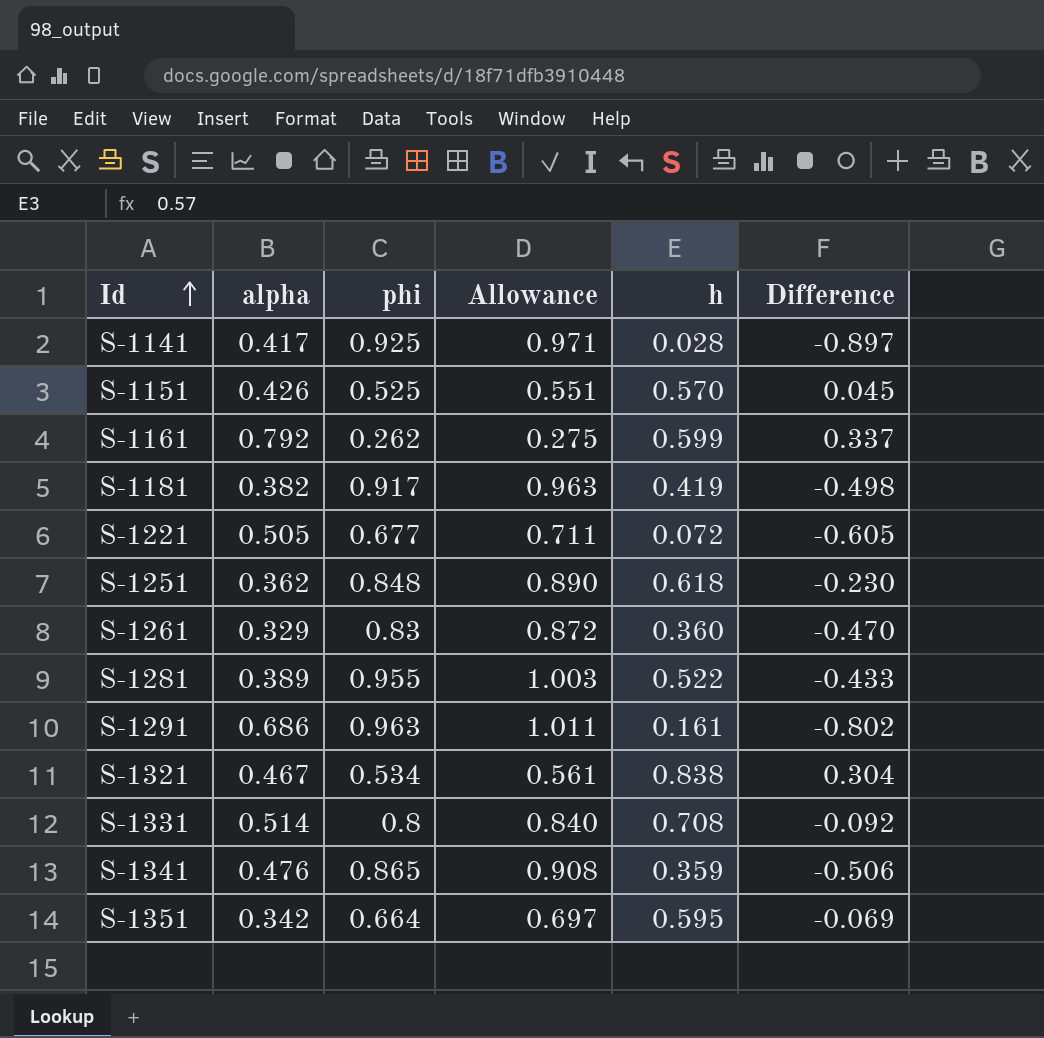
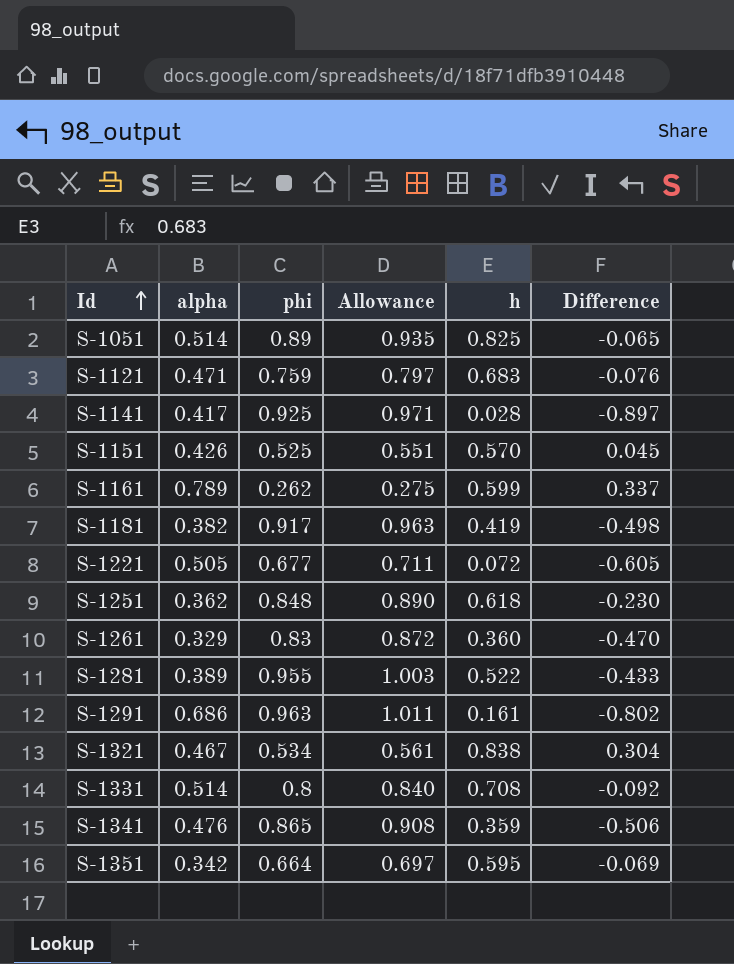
row S-1051: none -> 0.514 | 0.89 | 0.935 | 0.825 | -0.065
row S-1121: none -> 0.471 | 0.759 | 0.797 | 0.683 | -0.076
S-1161 | alpha: 0.792 -> 0.789

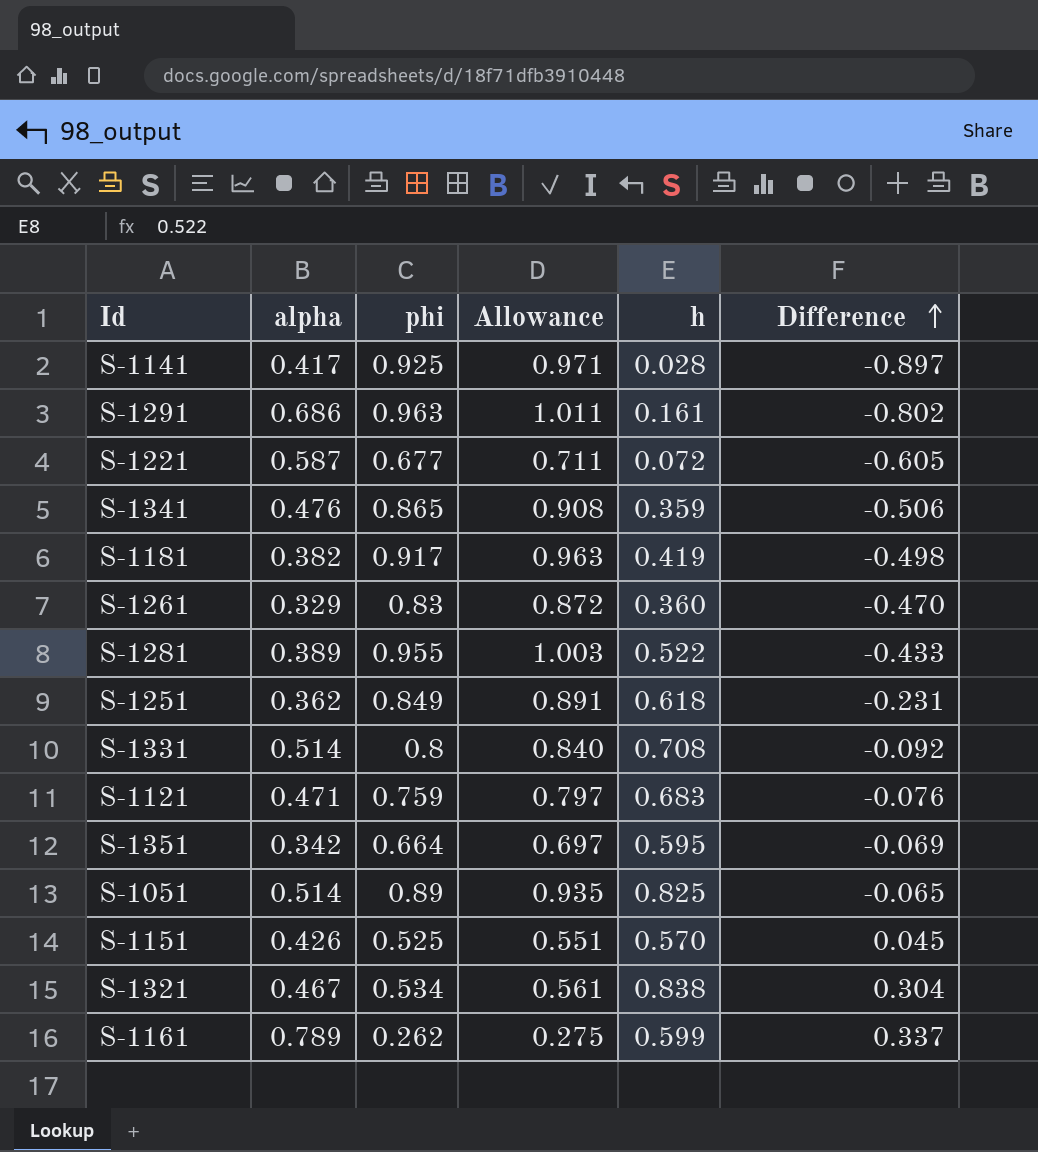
row order: Id ascending -> Difference ascending
S-1221 | alpha: 0.505 -> 0.587
S-1251 | phi: 0.848 -> 0.849
S-1251 | Allowance: 0.890 -> 0.891
S-1251 | Difference: -0.230 -> -0.231

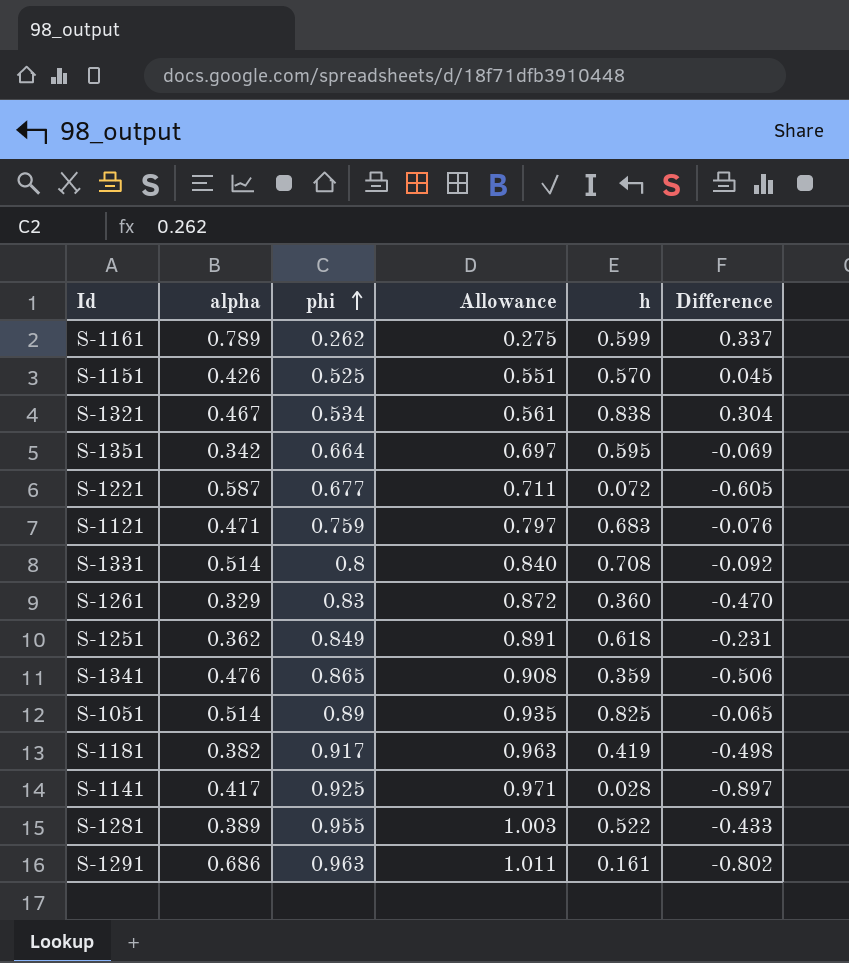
row order: Difference ascending -> phi ascending

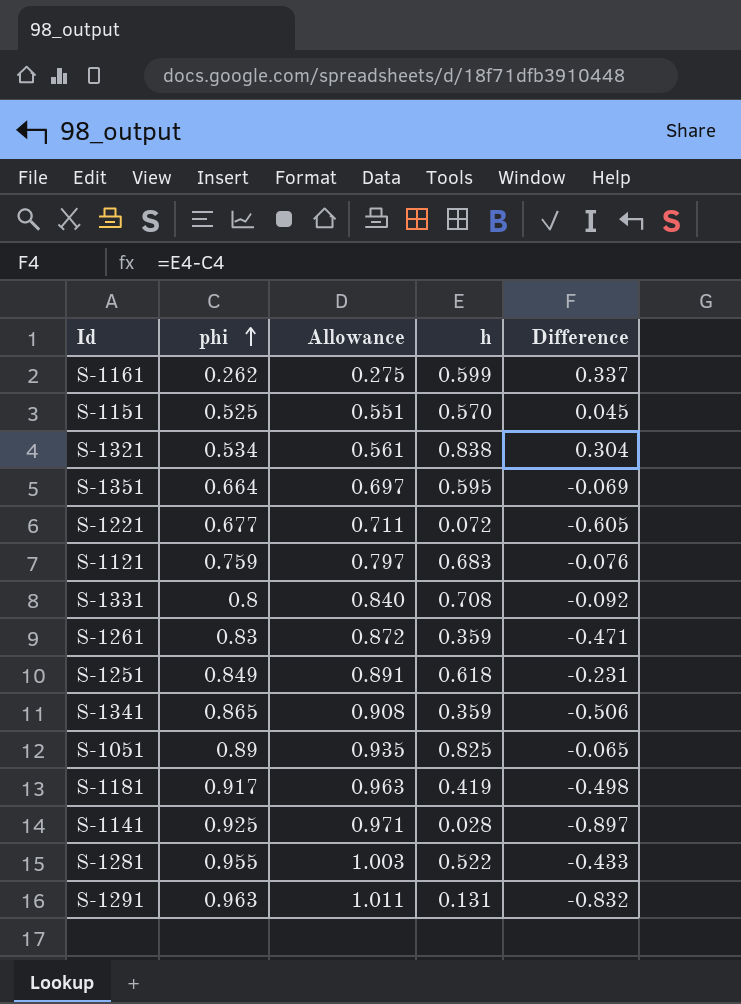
column alpha | position: 2 -> none
S-1261 | h: 0.360 -> 0.359
S-1261 | Difference: -0.470 -> -0.471
S-1291 | h: 0.161 -> 0.131
S-1291 | Difference: -0.802 -> -0.832

